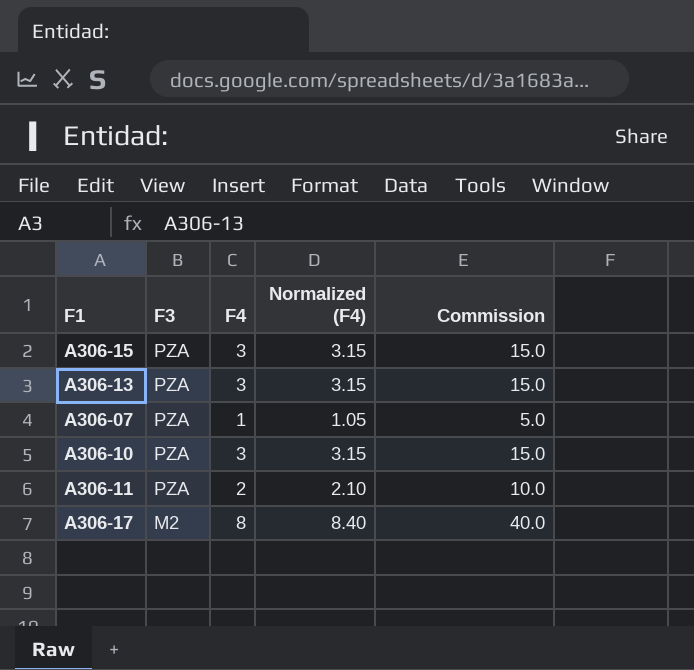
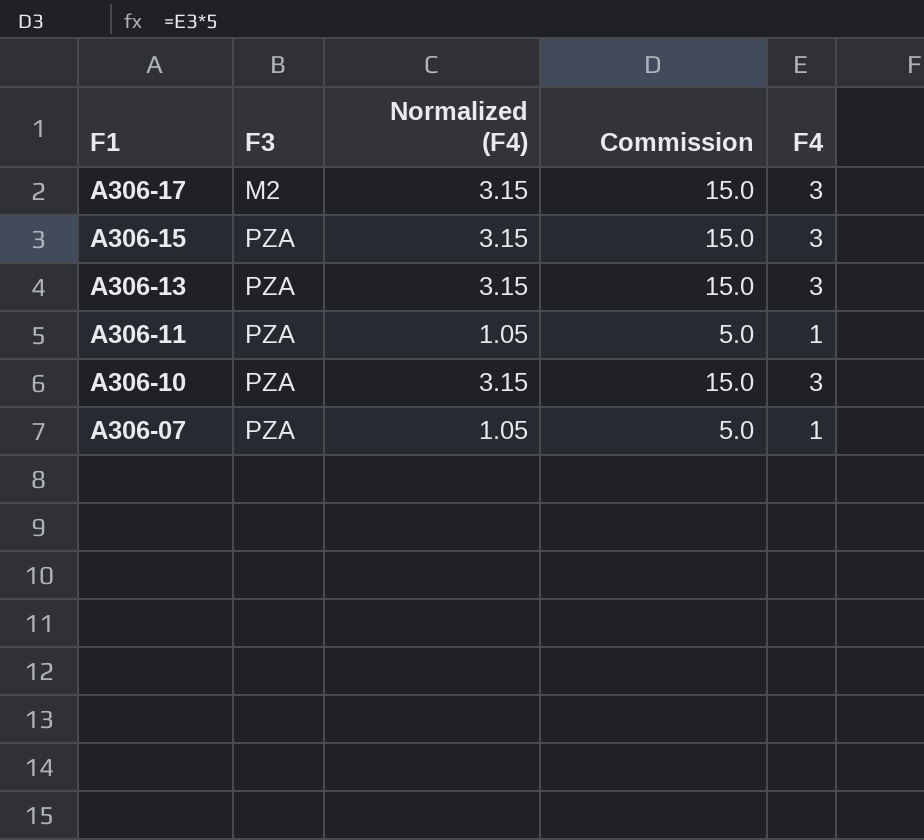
row order: F3 descending -> F1 descending
column F4 | position: 3 -> 5
A306-17 | Normalized (F4): 8.40 -> 3.15
A306-17 | Commission: 40.0 -> 15.0
A306-17 | F4: 8 -> 3
A306-11 | Normalized (F4): 2.10 -> 1.05
A306-11 | Commission: 10.0 -> 5.0
A306-11 | F4: 2 -> 1

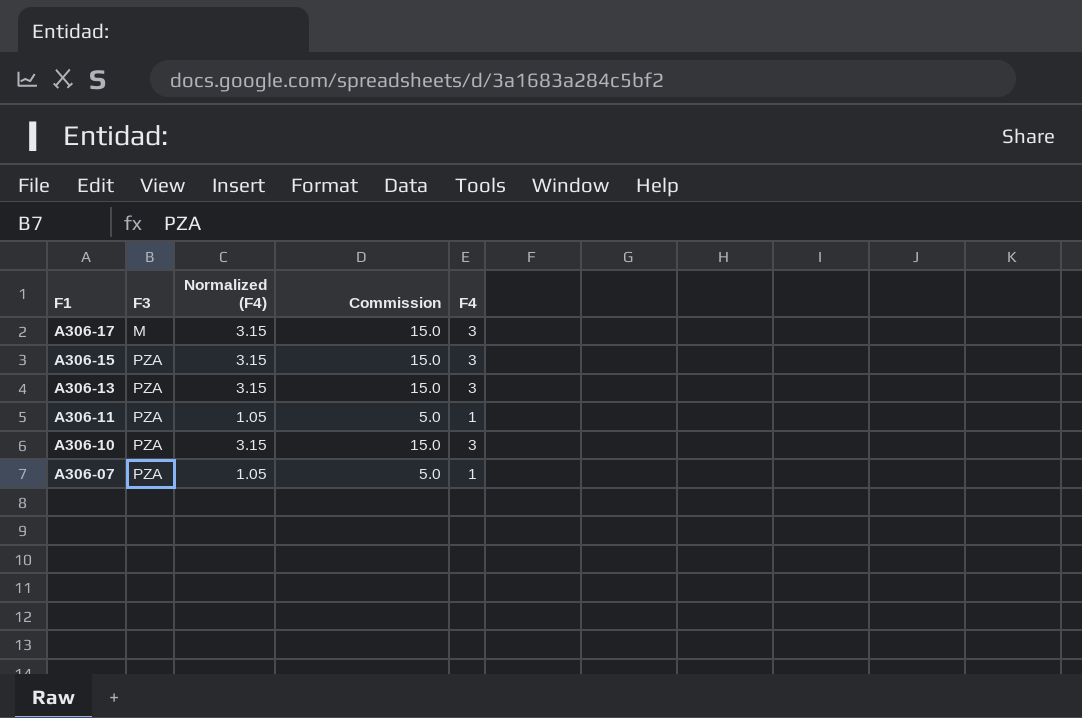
A306-17 | F3: M2 -> M

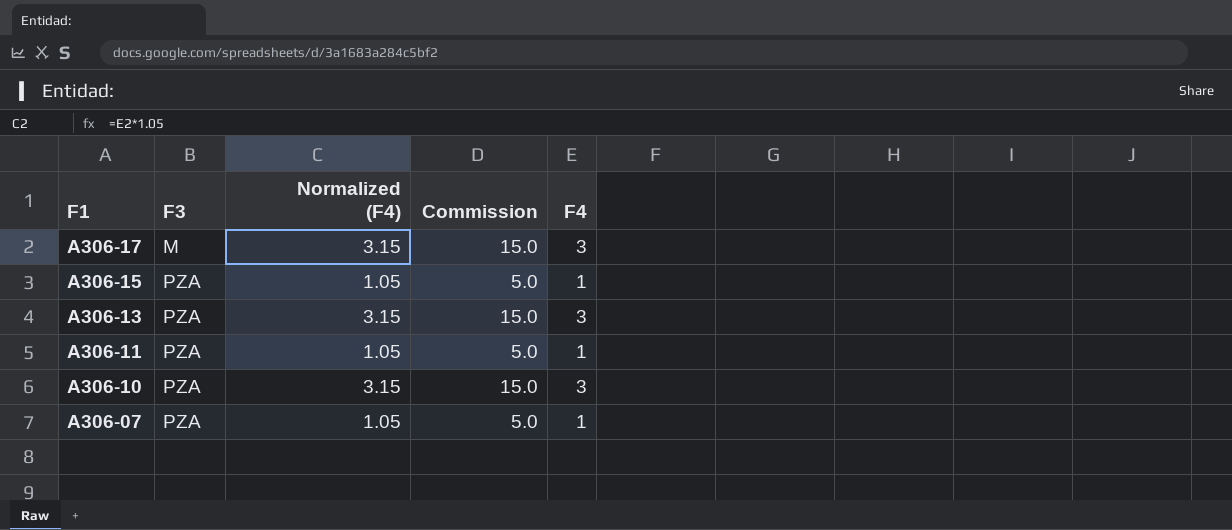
A306-15 | Normalized (F4): 3.15 -> 1.05
A306-15 | Commission: 15.0 -> 5.0
A306-15 | F4: 3 -> 1

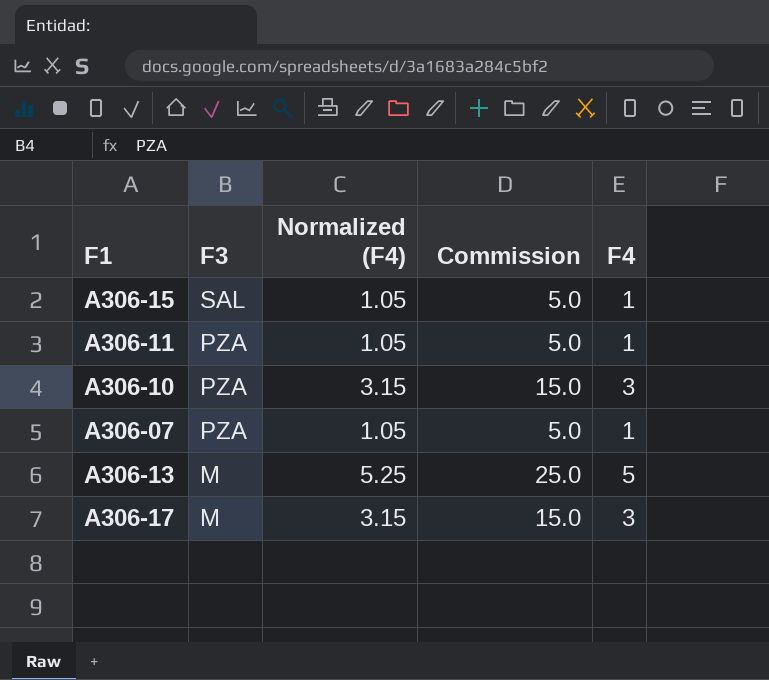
row order: F1 descending -> F3 descending
A306-15 | F3: PZA -> SAL
A306-13 | F3: PZA -> M
A306-13 | Normalized (F4): 3.15 -> 5.25
A306-13 | Commission: 15.0 -> 25.0
A306-13 | F4: 3 -> 5

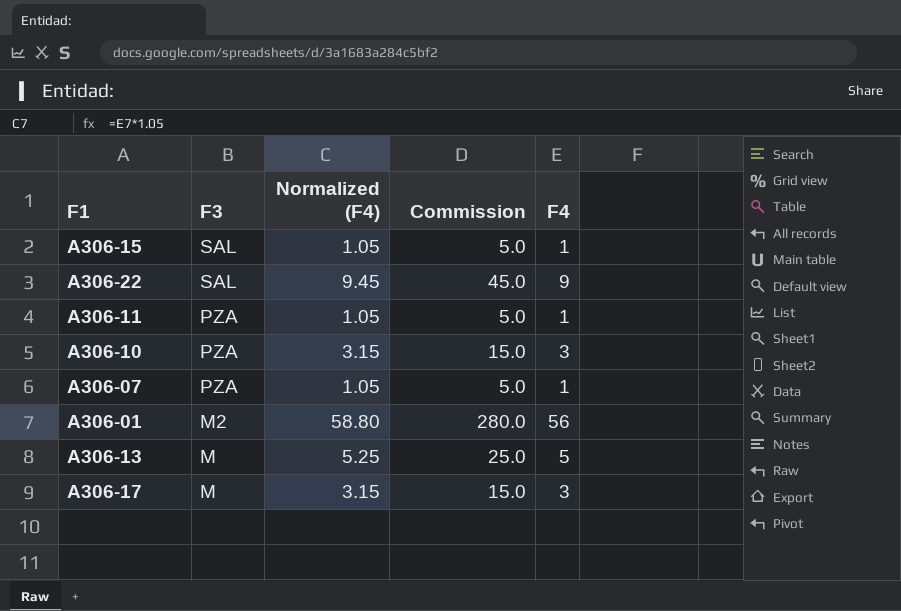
row A306-22: none -> SAL | 9.45 | 45.0 | 9
row A306-01: none -> M2 | 58.80 | 280.0 | 56

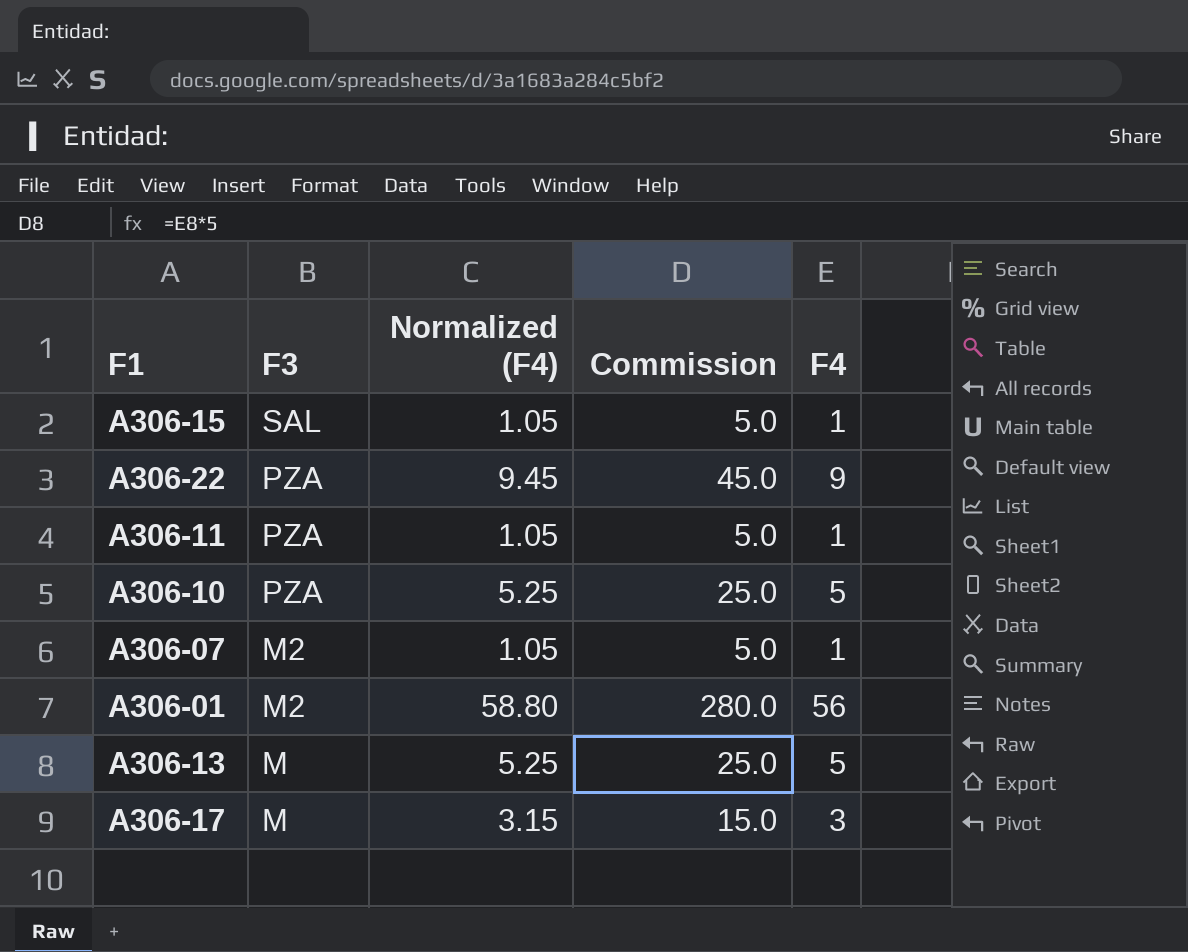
A306-22 | F3: SAL -> PZA
A306-10 | Normalized (F4): 3.15 -> 5.25
A306-10 | Commission: 15.0 -> 25.0
A306-10 | F4: 3 -> 5
A306-07 | F3: PZA -> M2

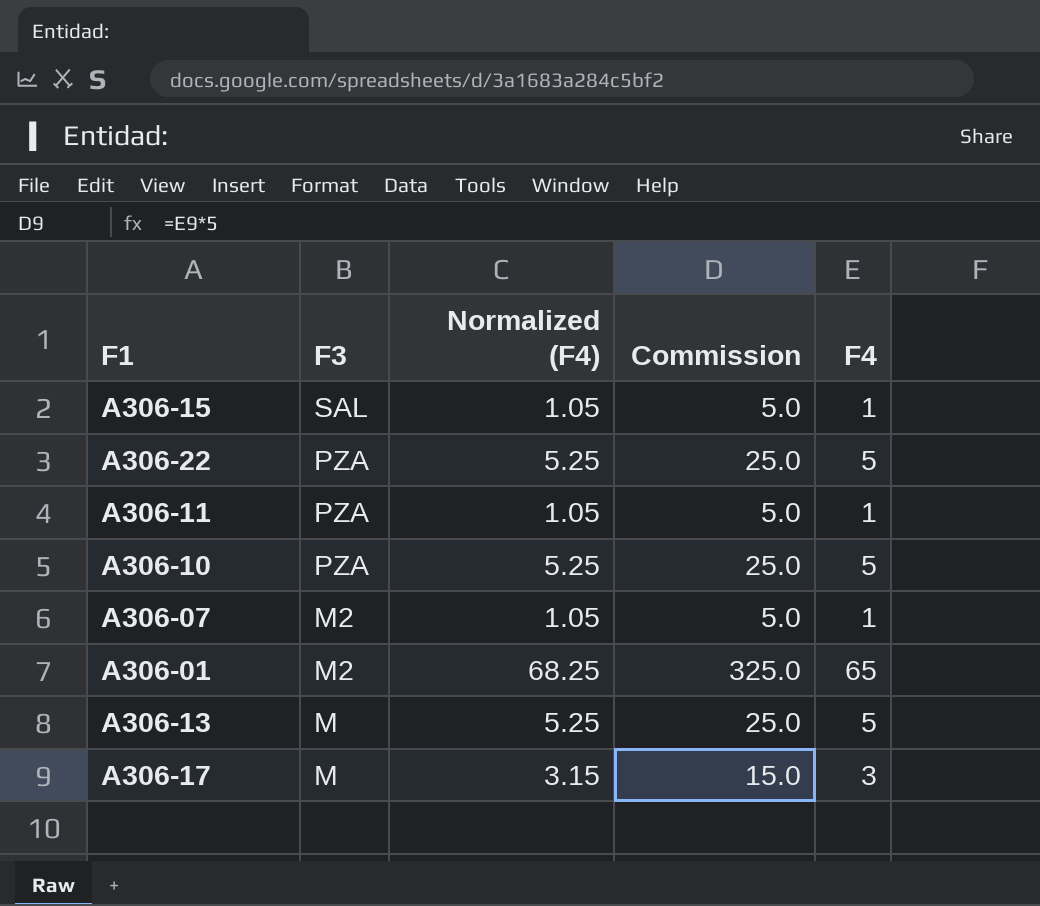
A306-22 | Normalized (F4): 9.45 -> 5.25
A306-22 | Commission: 45.0 -> 25.0
A306-22 | F4: 9 -> 5
A306-01 | Normalized (F4): 58.80 -> 68.25
A306-01 | Commission: 280.0 -> 325.0
A306-01 | F4: 56 -> 65

